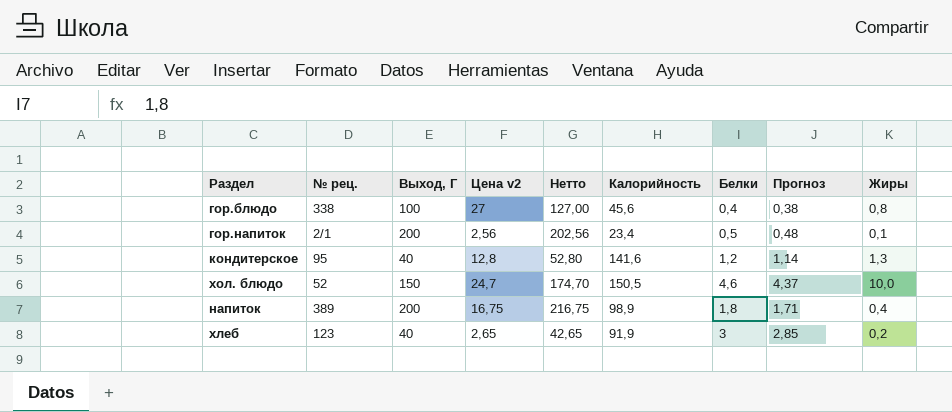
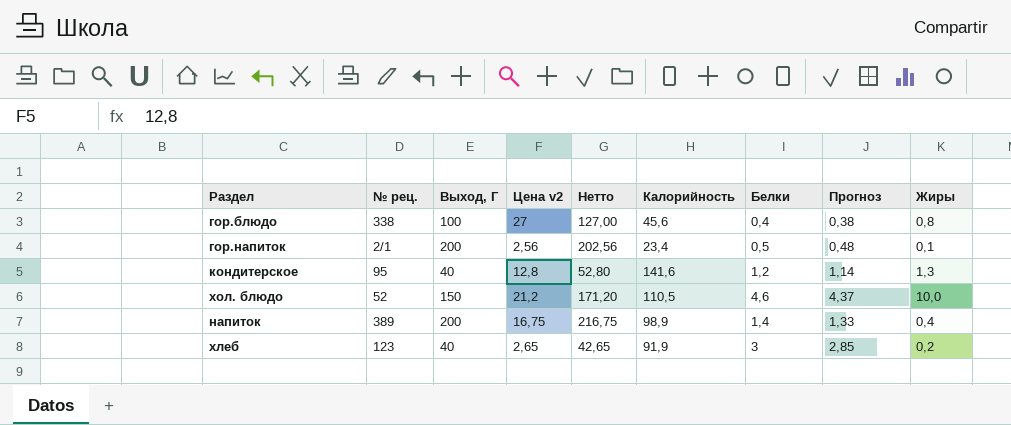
хол. блюдо | Цена v2: 24,7 -> 21,2
хол. блюдо | Нетто: 174,70 -> 171,20
хол. блюдо | Калорийность: 150,5 -> 110,5
напиток | Белки: 1,8 -> 1,4
напиток | Прогноз: 1,71 -> 1,33

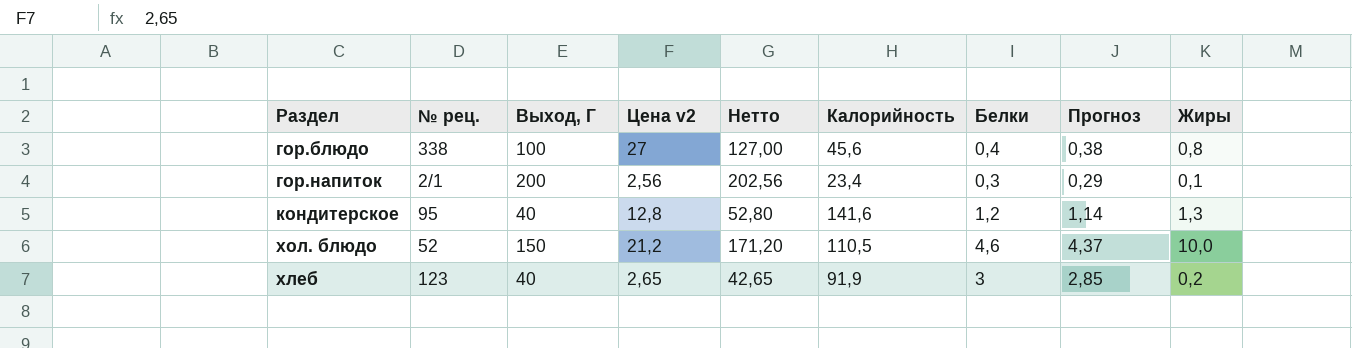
row напиток: 389 | 200 | 16,75 | 216,75 | 98,9 | 1,4 | 1,33 | 0,4 -> none
гор.напиток | Белки: 0,5 -> 0,3
гор.напиток | Прогноз: 0,48 -> 0,29

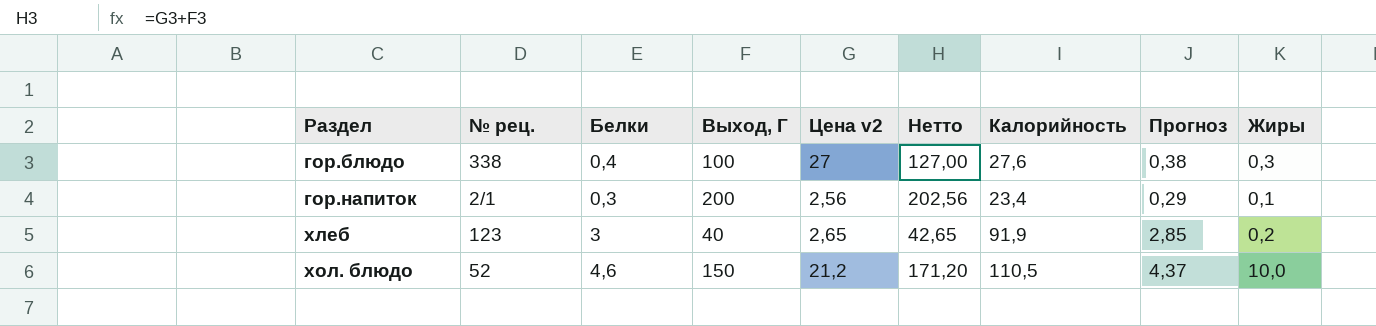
row order: none -> Раздел ascending
column Белки | position: 7 -> 3
row кондитерское: 95 | 40 | 12,8 | 52,80 | 141,6 | 1,2 | 1,14 | 1,3 -> none
гор.блюдо | Калорийность: 45,6 -> 27,6
гор.блюдо | Жиры: 0,8 -> 0,3

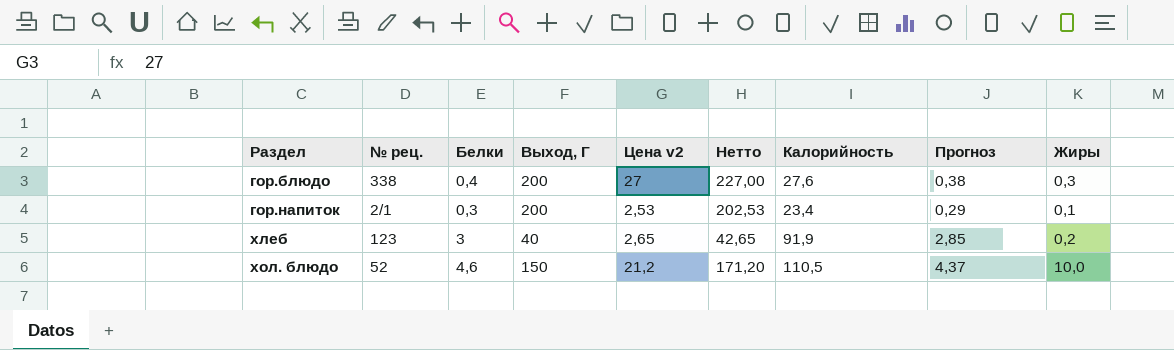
гор.блюдо | Выход, Г: 100 -> 200
гор.блюдо | Нетто: 127,00 -> 227,00
гор.напиток | Цена v2: 2,56 -> 2,53
гор.напиток | Нетто: 202,56 -> 202,53

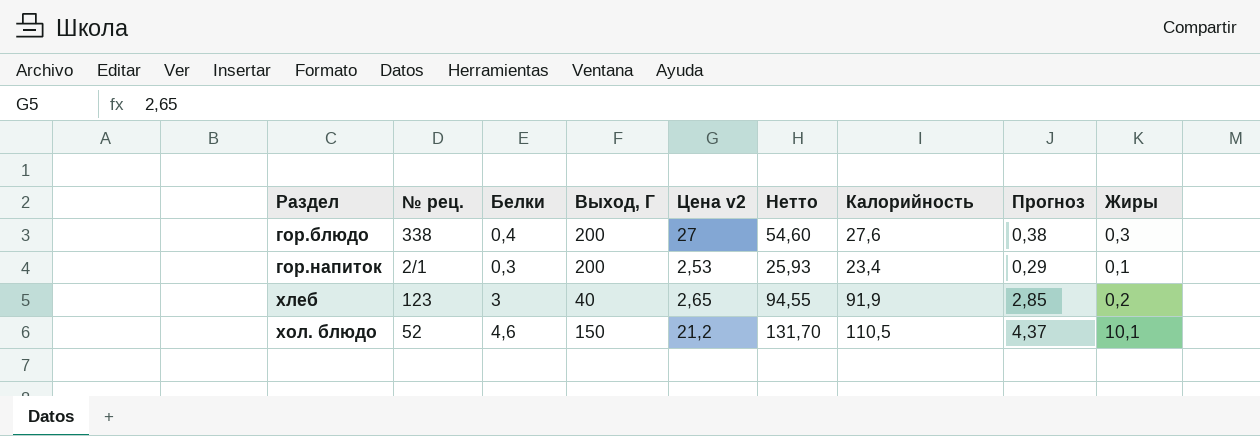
column Нетто | formula: [Выход, Г] + [Цена v2] -> [Цена v2] + [Калорийность]
хол. блюдо | Жиры: 10,0 -> 10,1

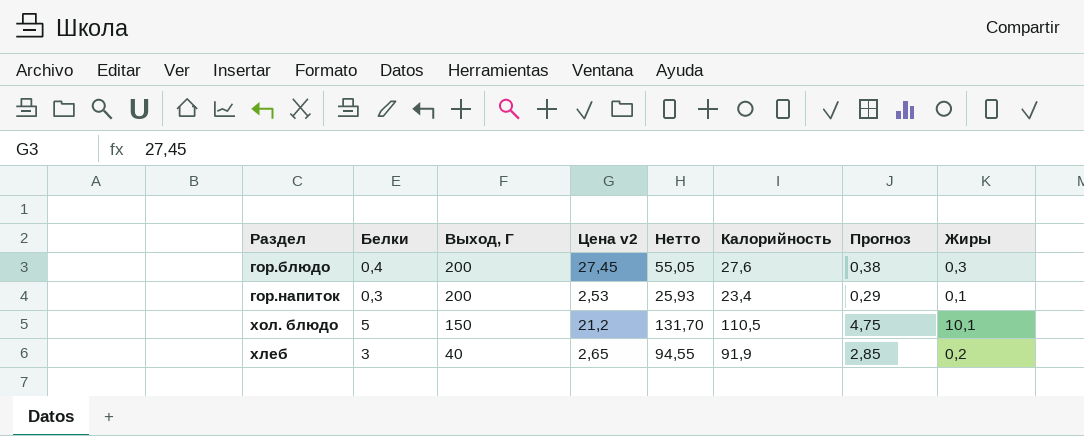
row order: Раздел ascending -> Выход, Г descending
column № рец. | position: 2 -> none
гор.блюдо | Цена v2: 27 -> 27,45
гор.блюдо | Нетто: 54,60 -> 55,05
хол. блюдо | Белки: 4,6 -> 5
хол. блюдо | Прогноз: 4,37 -> 4,75

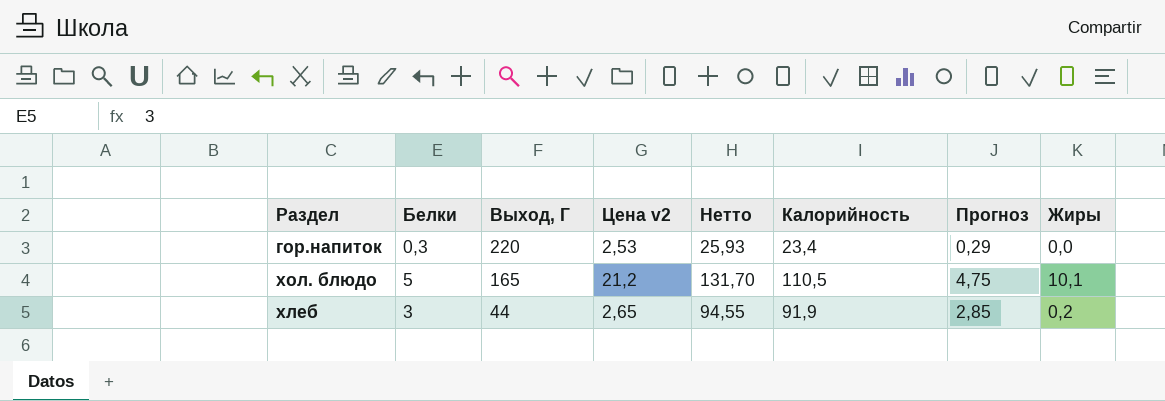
row гор.блюдо: 0,4 | 200 | 27,45 | 55,05 | 27,6 | 0,38 | 0,3 -> none
гор.напиток | Выход, Г: 200 -> 220
гор.напиток | Жиры: 0,1 -> 0,0
хол. блюдо | Выход, Г: 150 -> 165
хлеб | Выход, Г: 40 -> 44

